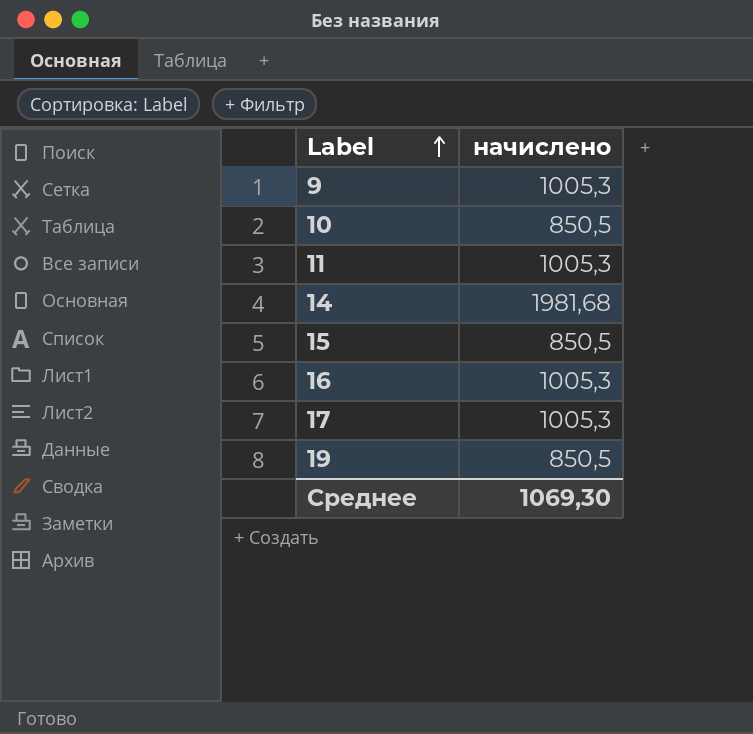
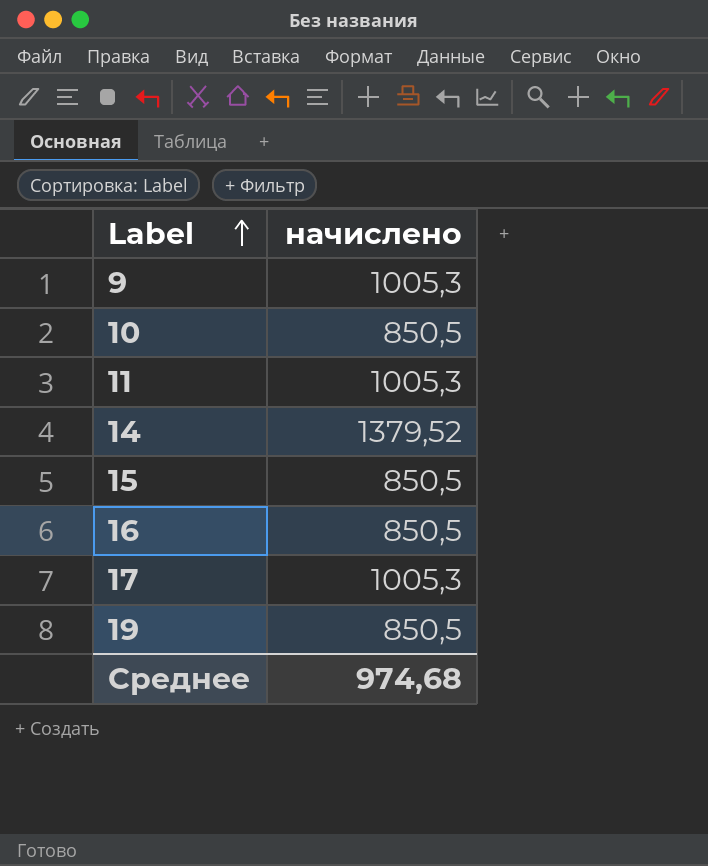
14 | начислено: 1981,68 -> 1379,52
16 | начислено: 1005,3 -> 850,5
Среднее | начислено: 1069,30 -> 974,68

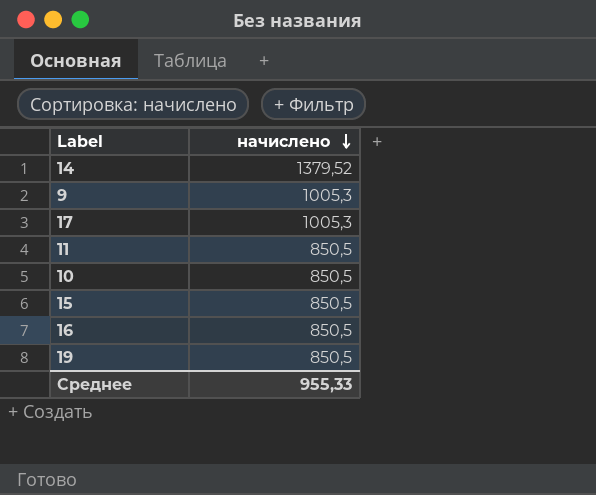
row order: Label ascending -> начислено descending
11 | начислено: 1005,3 -> 850,5
Среднее | начислено: 974,68 -> 955,33

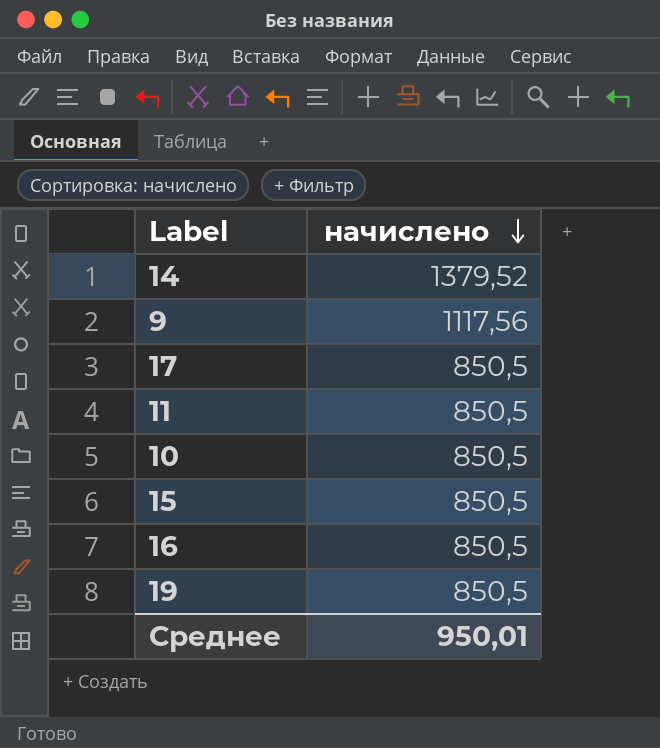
9 | начислено: 1005,3 -> 1117,56
17 | начислено: 1005,3 -> 850,5
Среднее | начислено: 955,33 -> 950,01

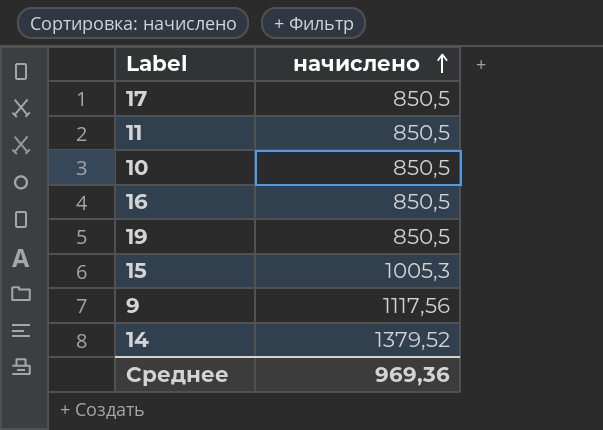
row order: начислено descending -> начислено ascending
15 | начислено: 850,5 -> 1005,3
Среднее | начислено: 950,01 -> 969,36

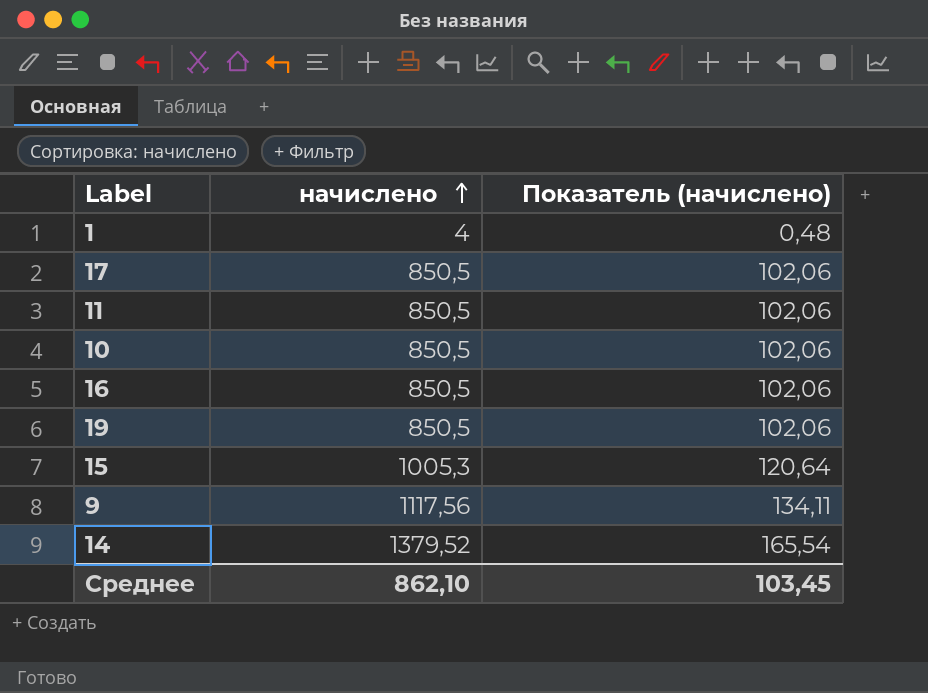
column Показатель (начислено) | formula: none -> [начислено] * 0,12
row 1: none -> 4 | 0,48
Среднее | начислено: 969,36 -> 862,10

